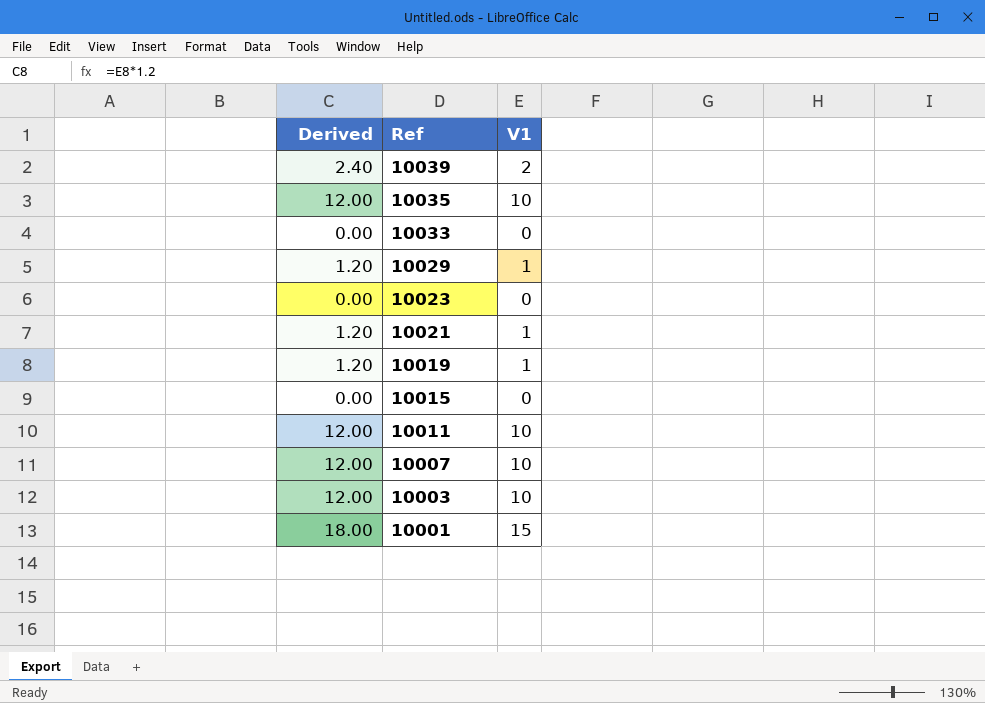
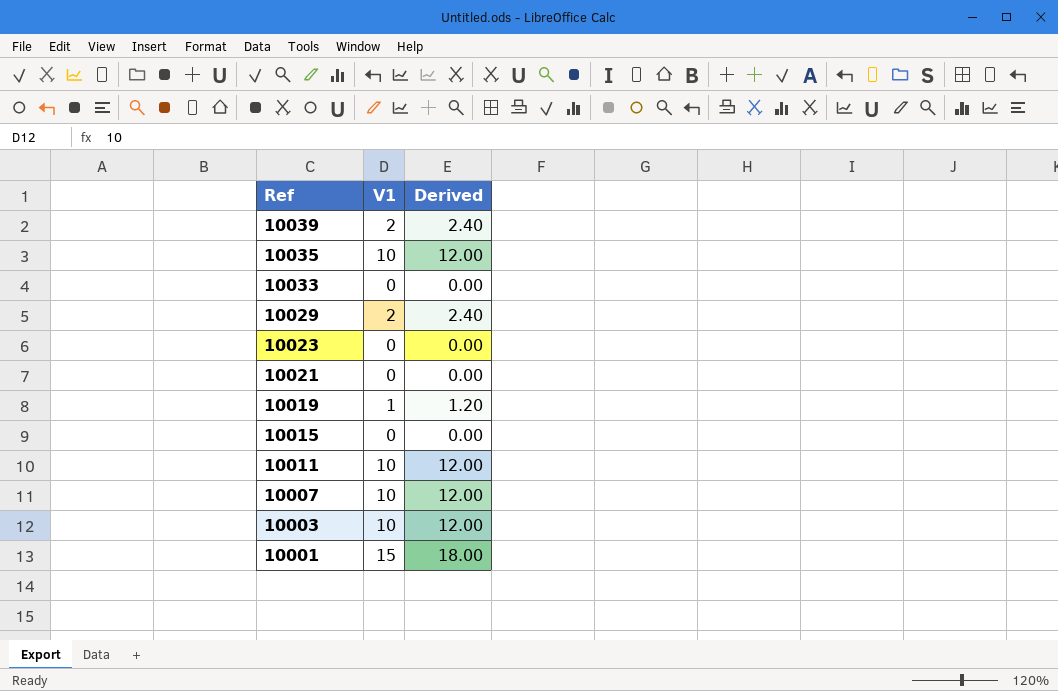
column Derived | position: 1 -> 3
10029 | V1: 1 -> 2
10029 | Derived: 1.20 -> 2.40
10021 | V1: 1 -> 0
10021 | Derived: 1.20 -> 0.00

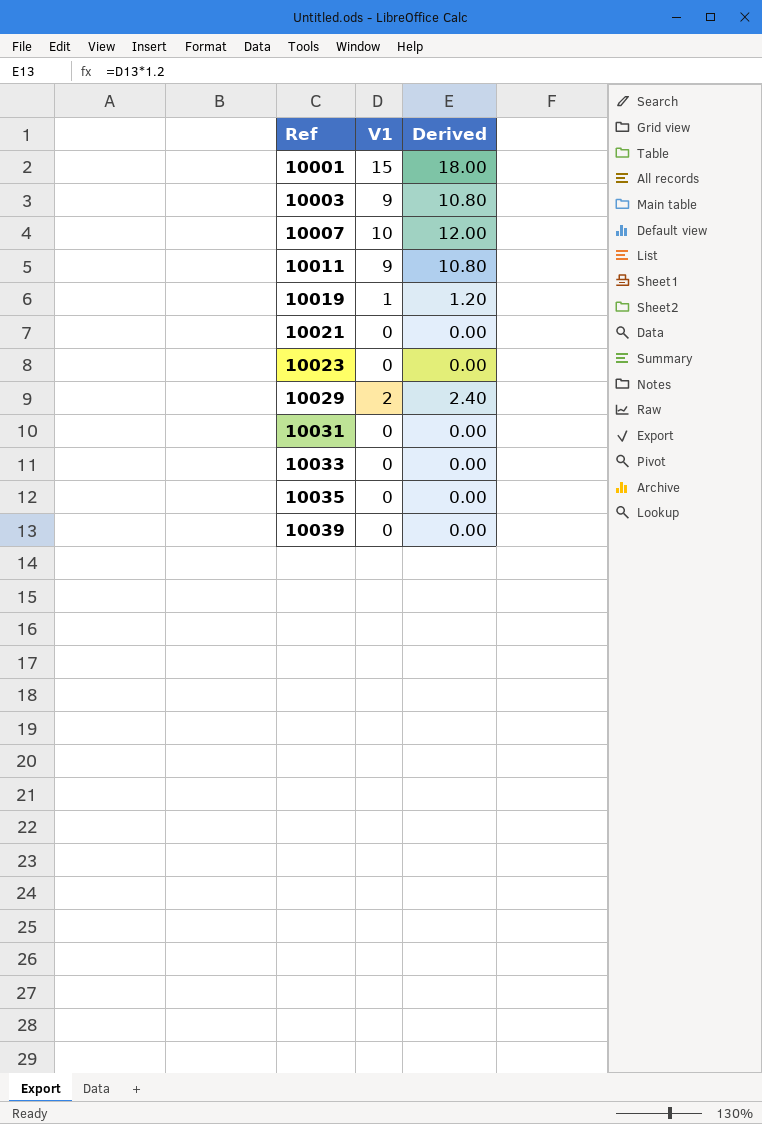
row order: Ref descending -> Ref ascending
row 10015: 0 | 0.00 -> none
10003 | V1: 10 -> 9
10003 | Derived: 12.00 -> 10.80
10011 | V1: 10 -> 9
10011 | Derived: 12.00 -> 10.80
row 10031: none -> 0 | 0.00
10035 | V1: 10 -> 0
10035 | Derived: 12.00 -> 0.00
10039 | V1: 2 -> 0
10039 | Derived: 2.40 -> 0.00

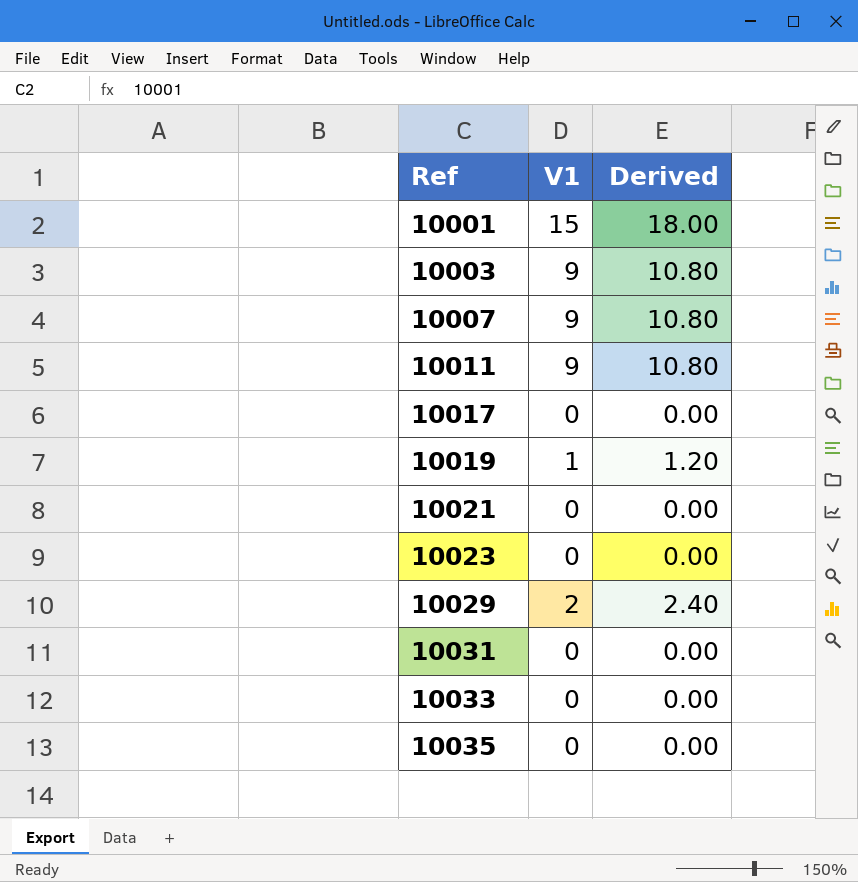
row 10039: 0 | 0.00 -> none
10007 | V1: 10 -> 9
10007 | Derived: 12.00 -> 10.80
row 10017: none -> 0 | 0.00

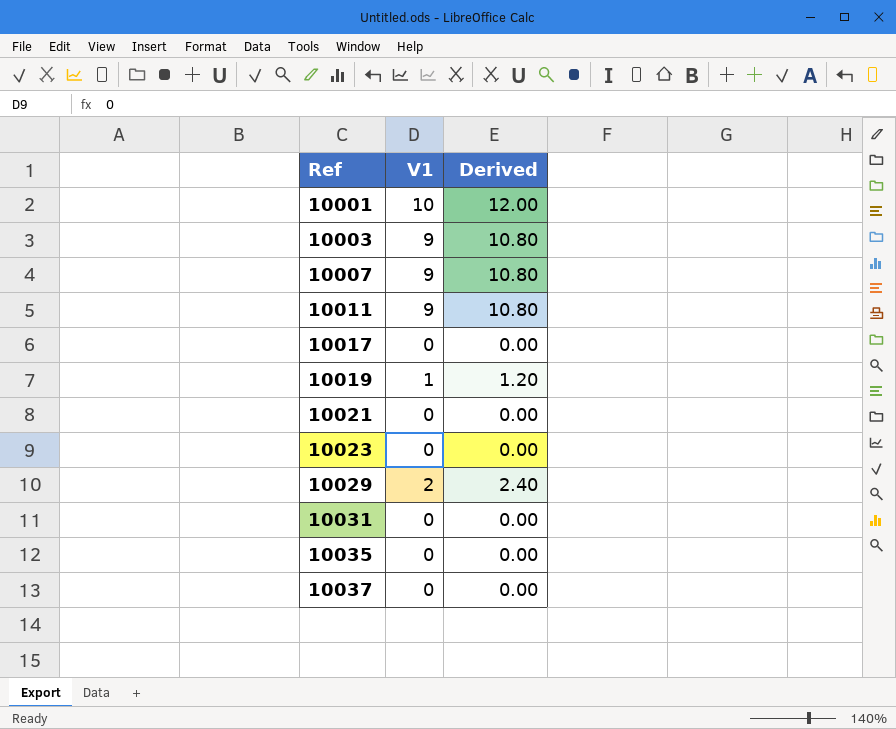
row 10033: 0 | 0.00 -> none
10001 | V1: 15 -> 10
10001 | Derived: 18.00 -> 12.00
row 10037: none -> 0 | 0.00

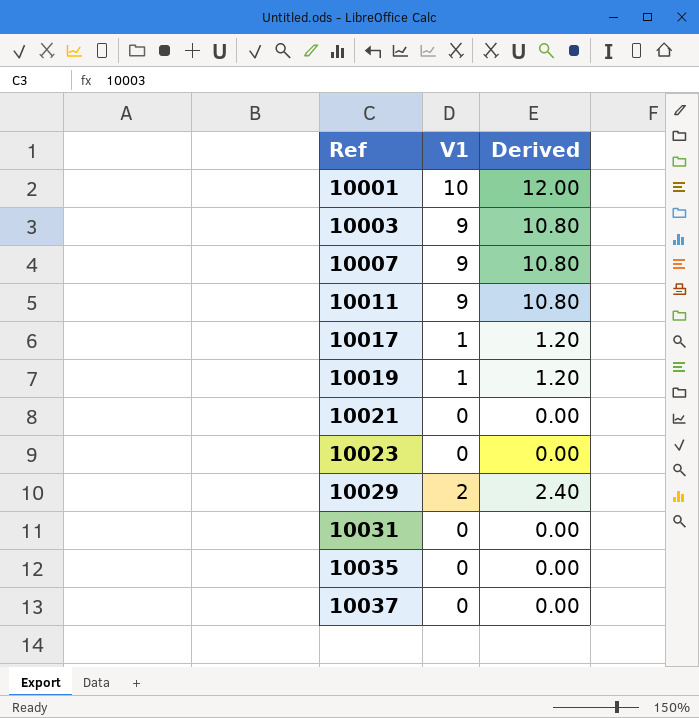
10017 | V1: 0 -> 1
10017 | Derived: 0.00 -> 1.20

